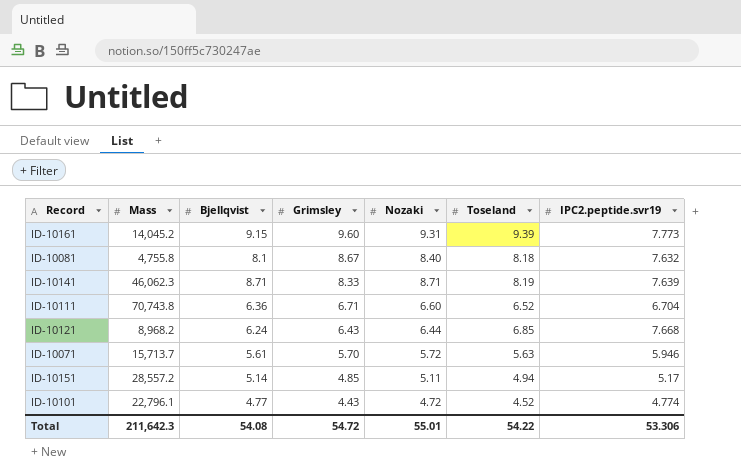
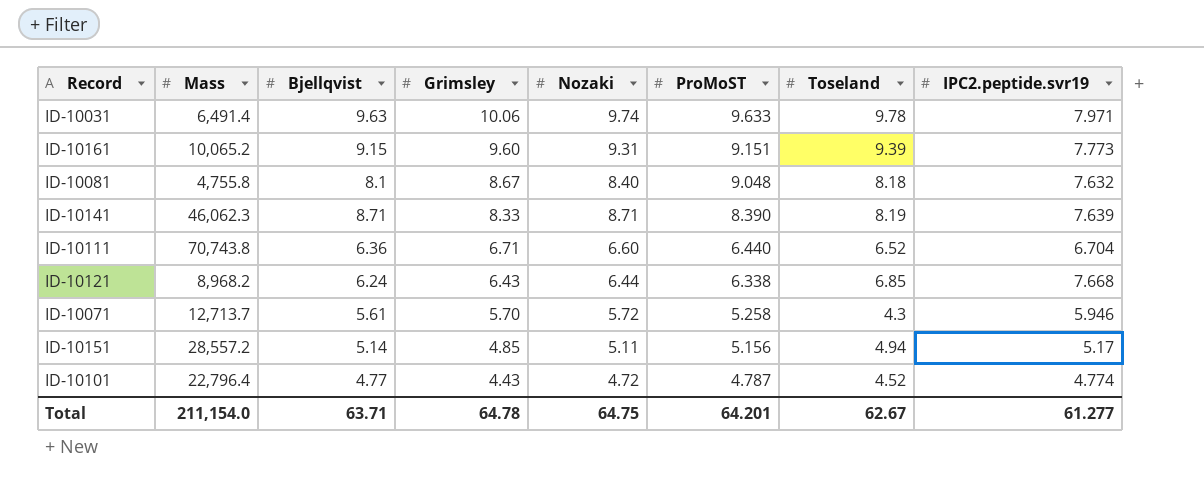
column ProMoST | position: none -> 6
row ID-10031: none -> 6,491.4 | 9.63 | 10.06 | 9.74 | 9.633 | 9.78 | 7.971
ID-10161 | Mass: 14,045.2 -> 10,065.2
ID-10071 | Mass: 15,713.7 -> 12,713.7
ID-10071 | Toseland: 5.63 -> 4.3
ID-10101 | Mass: 22,796.1 -> 22,796.4
Total | Mass: 211,642.3 -> 211,154.0
Total | Bjellqvist: 54.08 -> 63.71
Total | Grimsley: 54.72 -> 64.78
Total | Nozaki: 55.01 -> 64.75
Total | Toseland: 54.22 -> 62.67
Total | IPC2.peptide.svr19: 53.306 -> 61.277

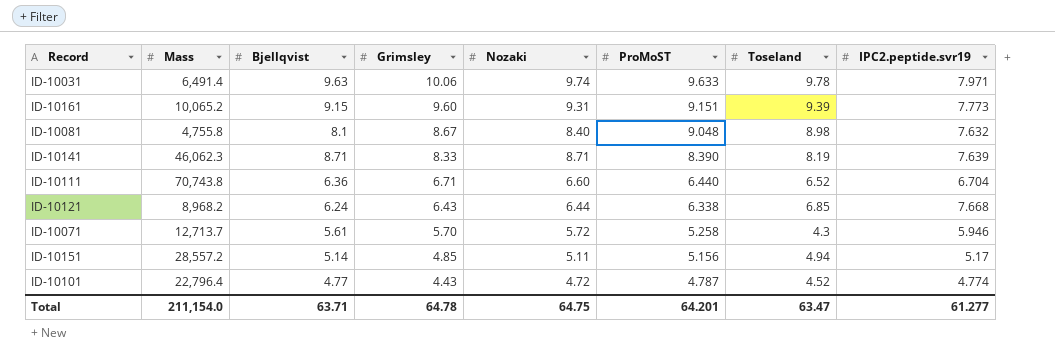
ID-10081 | Toseland: 8.18 -> 8.98
Total | Toseland: 62.67 -> 63.47

